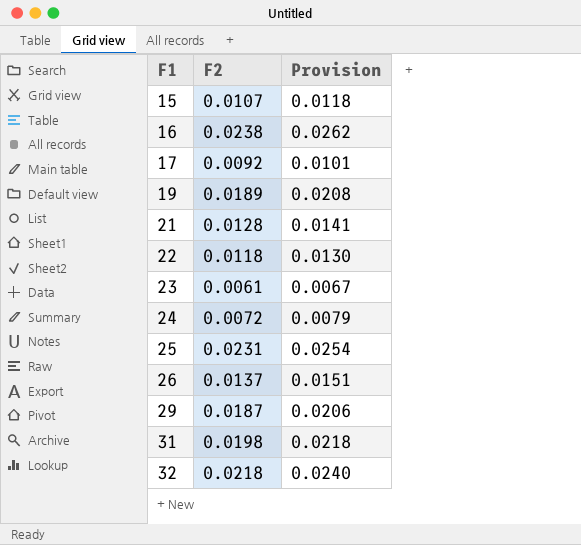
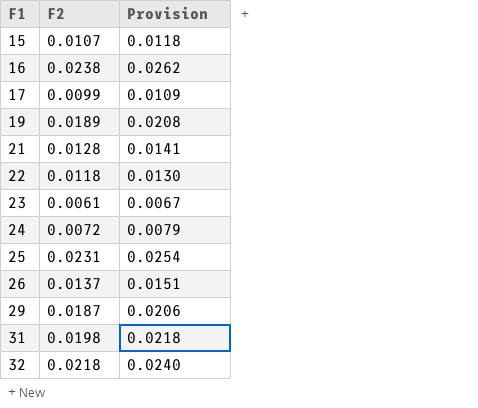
17 | F2: 0.0092 -> 0.0099
17 | Provision: 0.0101 -> 0.0109

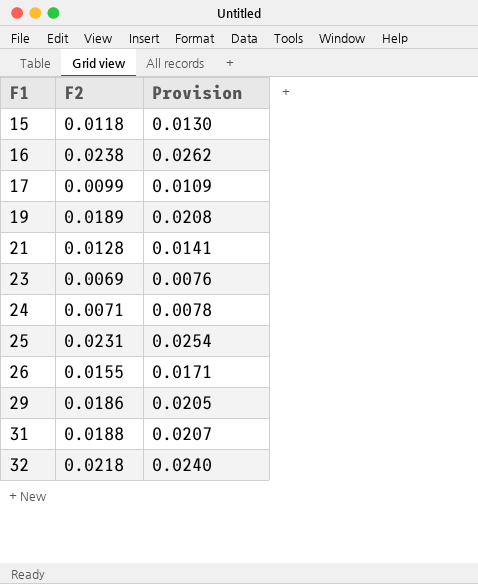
row 22: 0.0118 | 0.0130 -> none
15 | F2: 0.0107 -> 0.0118
15 | Provision: 0.0118 -> 0.0130
23 | F2: 0.0061 -> 0.0069
23 | Provision: 0.0067 -> 0.0076
24 | F2: 0.0072 -> 0.0071
24 | Provision: 0.0079 -> 0.0078
26 | F2: 0.0137 -> 0.0155
26 | Provision: 0.0151 -> 0.0171
29 | F2: 0.0187 -> 0.0186
29 | Provision: 0.0206 -> 0.0205
31 | F2: 0.0198 -> 0.0188
31 | Provision: 0.0218 -> 0.0207

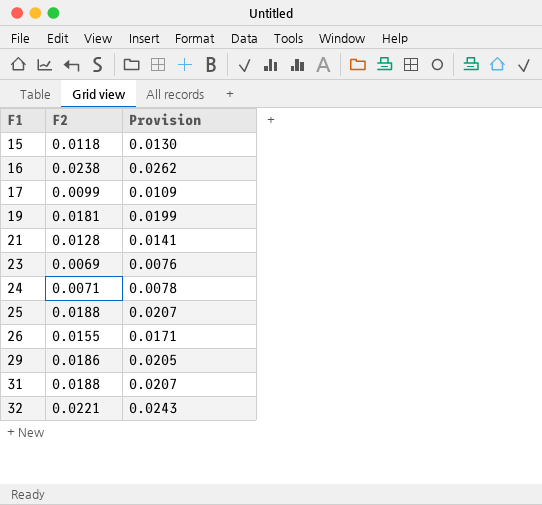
19 | F2: 0.0189 -> 0.0181
19 | Provision: 0.0208 -> 0.0199
25 | F2: 0.0231 -> 0.0188
25 | Provision: 0.0254 -> 0.0207
32 | F2: 0.0218 -> 0.0221
32 | Provision: 0.0240 -> 0.0243

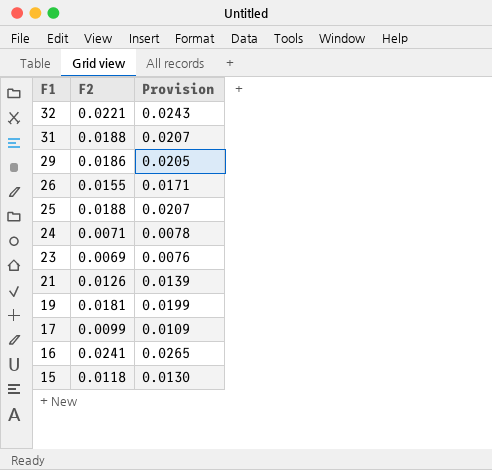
row order: F1 ascending -> F1 descending
21 | F2: 0.0128 -> 0.0126
21 | Provision: 0.0141 -> 0.0139
16 | F2: 0.0238 -> 0.0241
16 | Provision: 0.0262 -> 0.0265

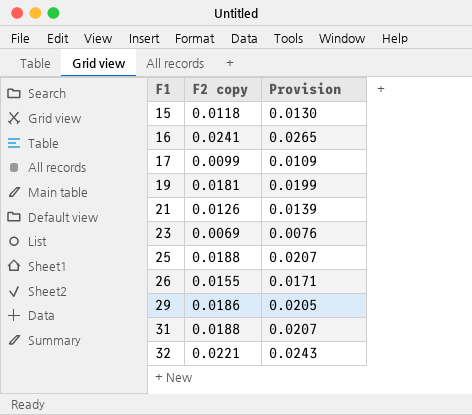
row order: F1 descending -> F1 ascending
column name: F2 -> F2 copy
row 24: 0.0071 | 0.0078 -> none

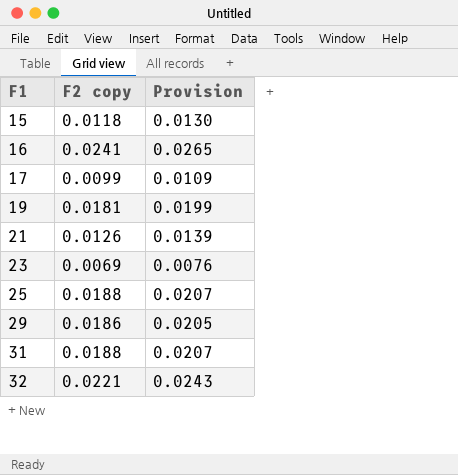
row 26: 0.0155 | 0.0171 -> none

